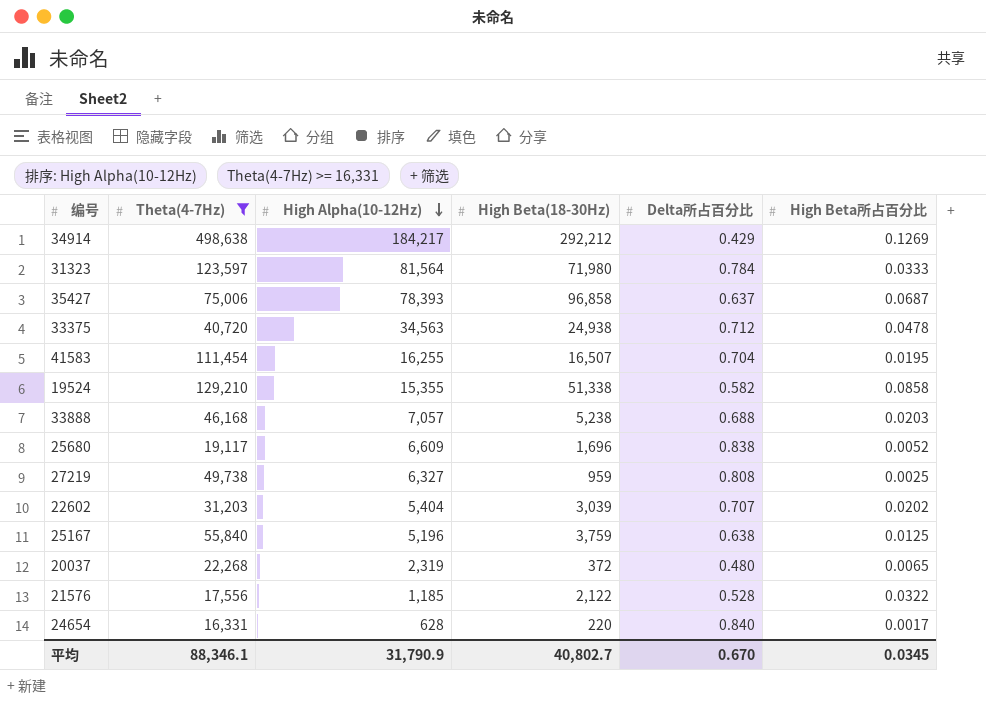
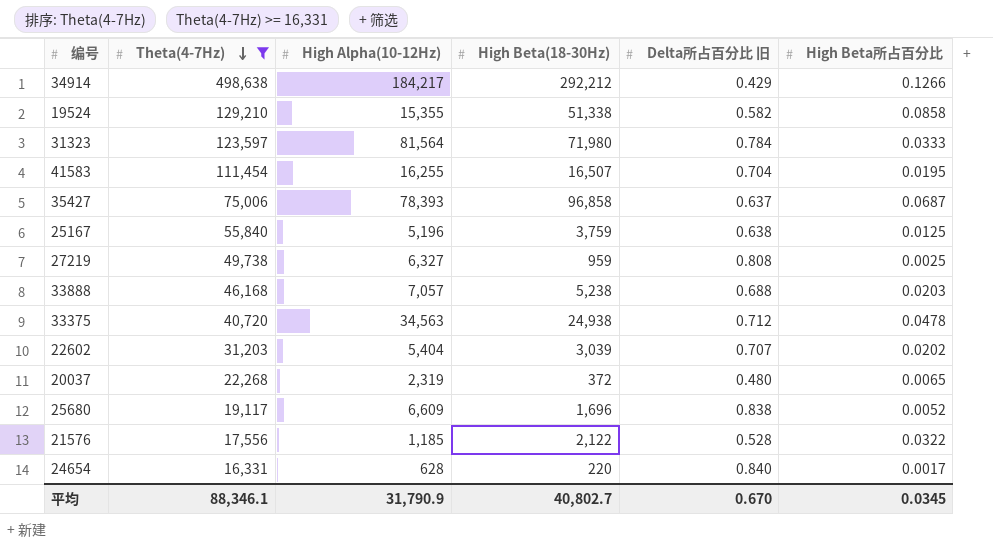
row order: High Alpha(10-12Hz) descending -> Theta(4-7Hz) descending
column name: Delta所占百分比 -> Delta所占百分比 旧
34914 | High Beta所占百分比: 0.1269 -> 0.1266

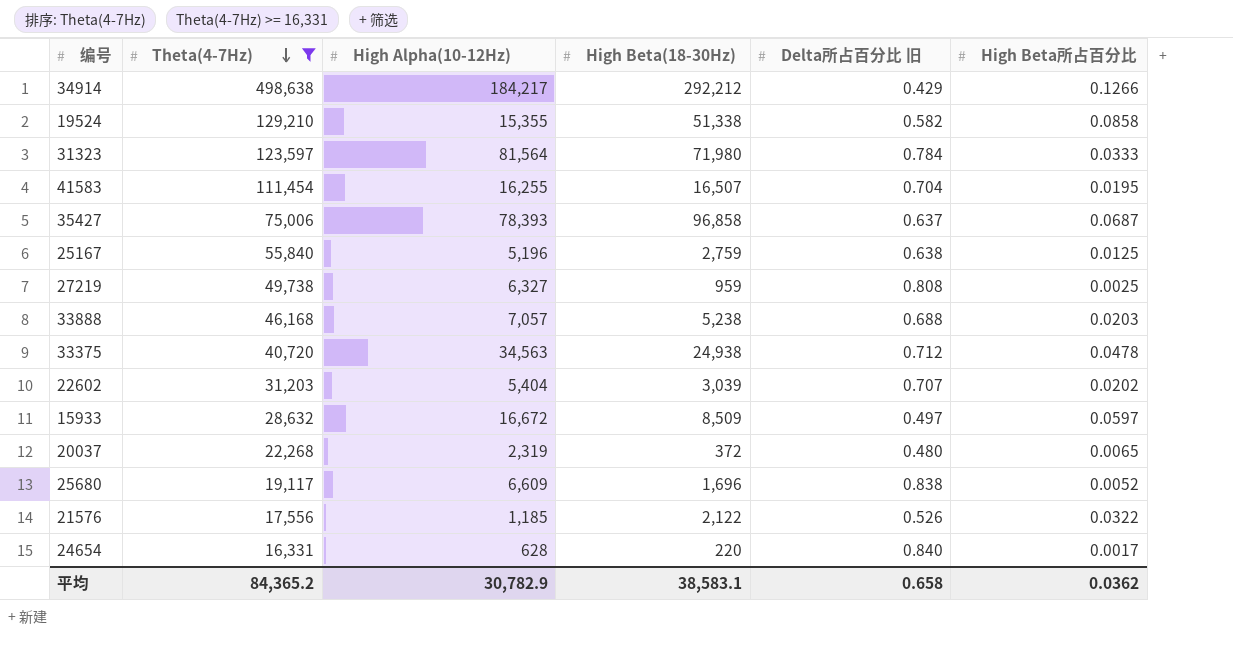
25167 | High Beta(18-30Hz): 3,759 -> 2,759
row 15933: none -> 28,632 | 16,672 | 8,509 | 0.497 | 0.0597
21576 | Delta所占百分比 旧: 0.528 -> 0.526
平均 | Theta(4-7Hz): 88,346.1 -> 84,365.2
平均 | High Alpha(10-12Hz): 31,790.9 -> 30,782.9
平均 | High Beta(18-30Hz): 40,802.7 -> 38,583.1
平均 | Delta所占百分比 旧: 0.670 -> 0.658
平均 | High Beta所占百分比: 0.0345 -> 0.0362

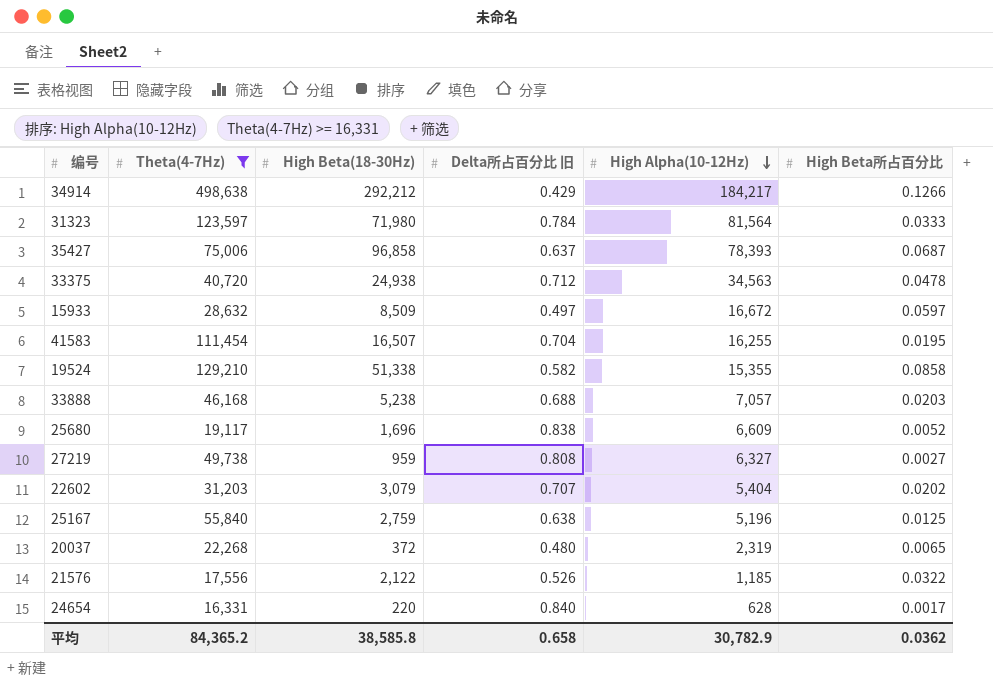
row order: Theta(4-7Hz) descending -> High Alpha(10-12Hz) descending
column High Alpha(10-12Hz) | position: 3 -> 5
27219 | High Beta所占百分比: 0.0025 -> 0.0027
22602 | High Beta(18-30Hz): 3,039 -> 3,079
平均 | High Beta(18-30Hz): 38,583.1 -> 38,585.8

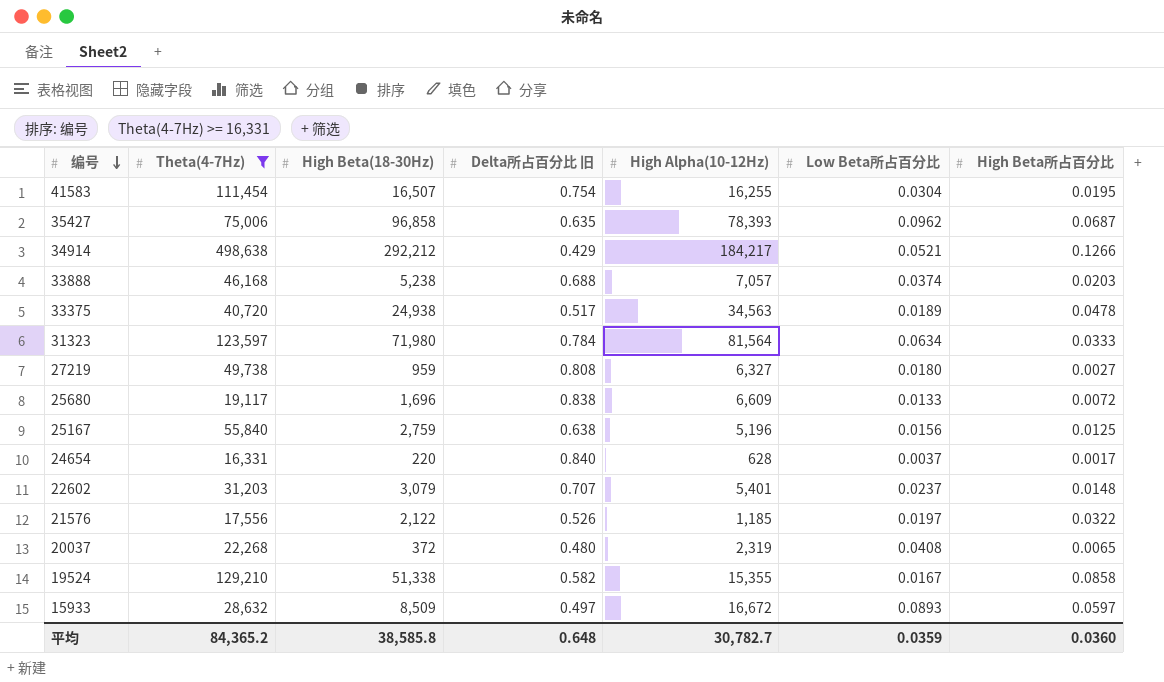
row order: High Alpha(10-12Hz) descending -> 编号 descending
column Low Beta所占百分比 | position: none -> 6
41583 | Delta所占百分比 旧: 0.704 -> 0.754
35427 | Delta所占百分比 旧: 0.637 -> 0.635
33375 | Delta所占百分比 旧: 0.712 -> 0.517
25680 | High Beta所占百分比: 0.0052 -> 0.0072
22602 | High Alpha(10-12Hz): 5,404 -> 5,401
22602 | High Beta所占百分比: 0.0202 -> 0.0148
平均 | Delta所占百分比 旧: 0.658 -> 0.648
平均 | High Alpha(10-12Hz): 30,782.9 -> 30,782.7
平均 | High Beta所占百分比: 0.0362 -> 0.0360

